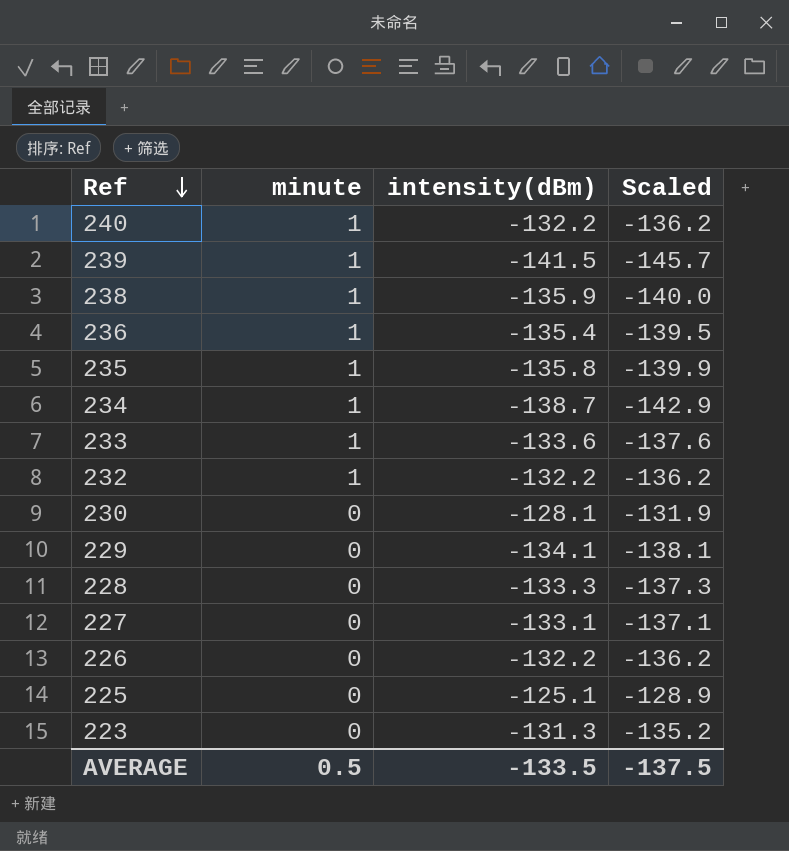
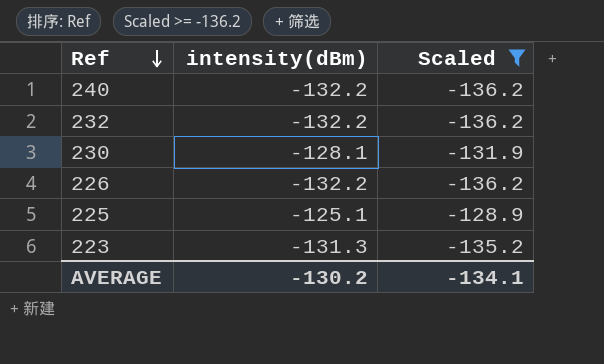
filter: none -> Scaled >= -136.2
column minute | position: 2 -> none
AVERAGE | intensity(dBm): -133.5 -> -130.2
AVERAGE | Scaled: -137.5 -> -134.1

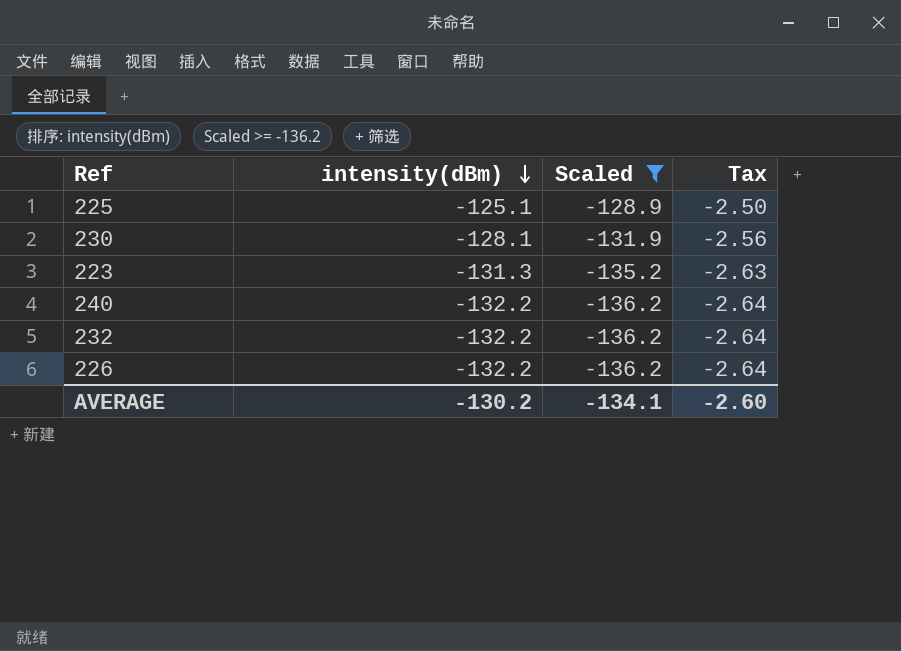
row order: Ref descending -> intensity(dBm) descending
column Tax | formula: none -> [intensity(dBm)] * 0.02

